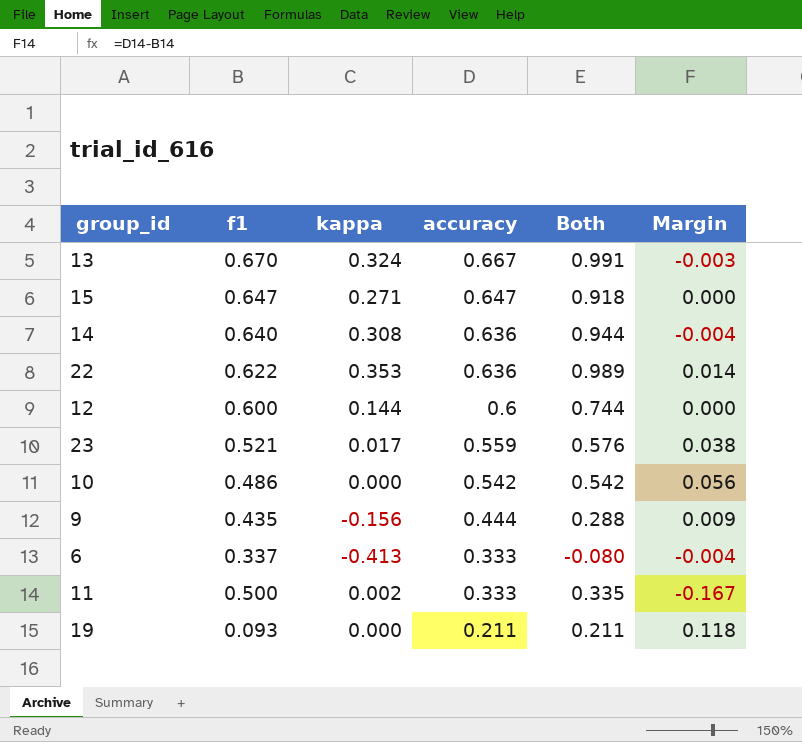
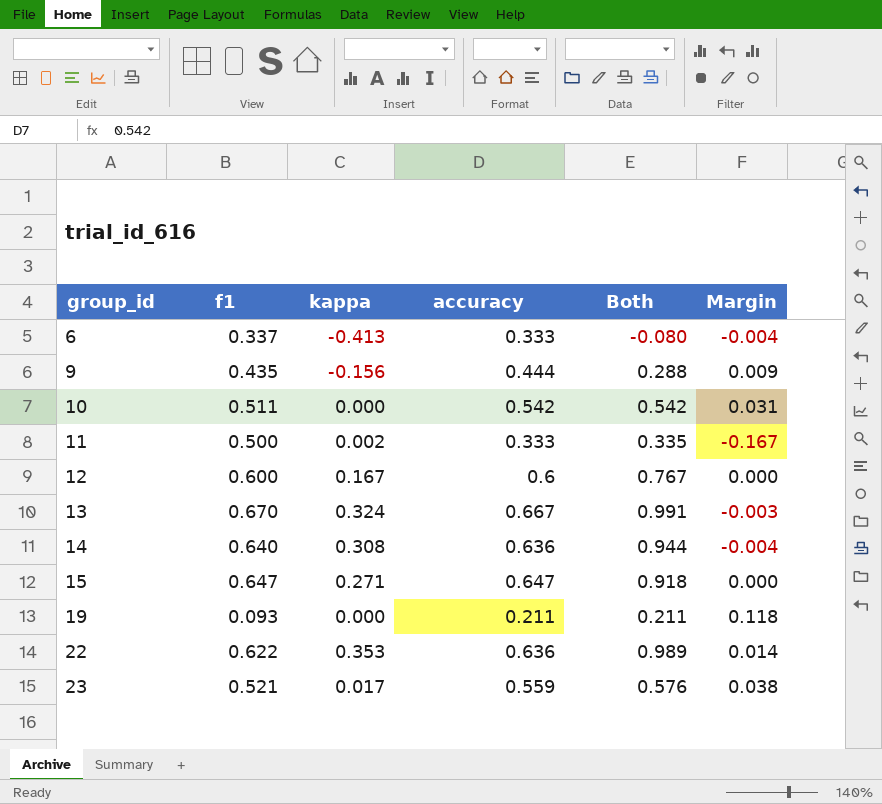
row order: accuracy descending -> group_id ascending
10 | f1: 0.486 -> 0.511
10 | Margin: 0.056 -> 0.031
12 | kappa: 0.144 -> 0.167
12 | Both: 0.744 -> 0.767

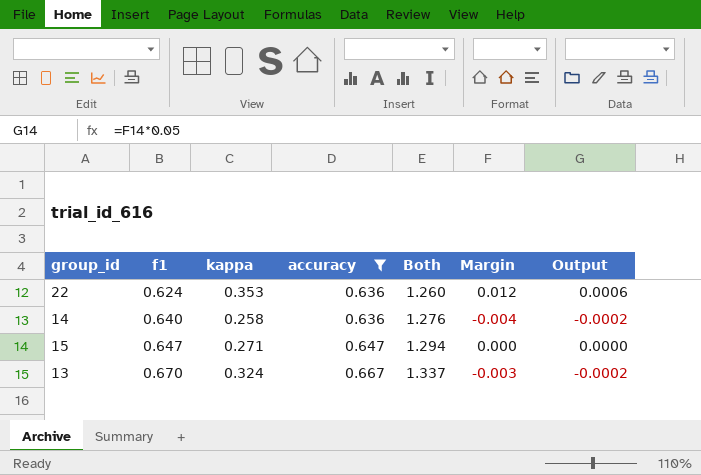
filter: none -> accuracy >= 0.636
row order: group_id ascending -> f1 ascending
column Both | formula: [kappa] + [accuracy] -> [f1] + [accuracy]
column Output | formula: none -> [Margin] * 0.05
22 | f1: 0.622 -> 0.624
22 | Margin: 0.014 -> 0.012
14 | kappa: 0.308 -> 0.258

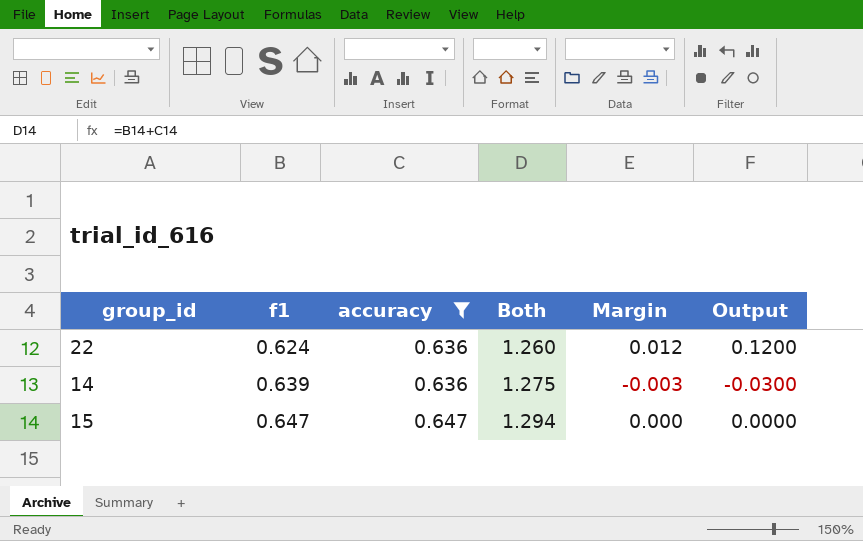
column kappa | position: 3 -> none
column Output | formula: [Margin] * 0.05 -> [Margin] * 10
row 13: 0.670 | 0.324 | 0.667 | 1.337 | -0.003 | -0.0002 -> none
14 | f1: 0.640 -> 0.639
14 | Both: 1.276 -> 1.275
14 | Margin: -0.004 -> -0.003

